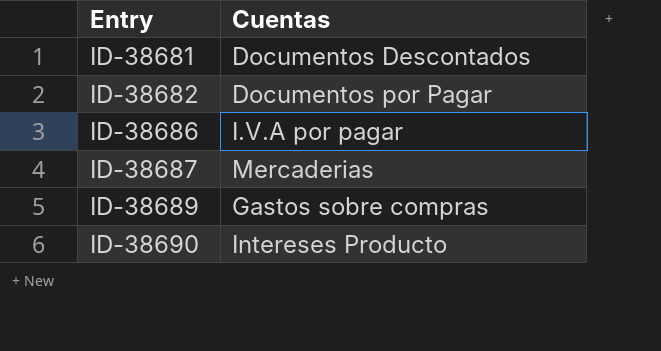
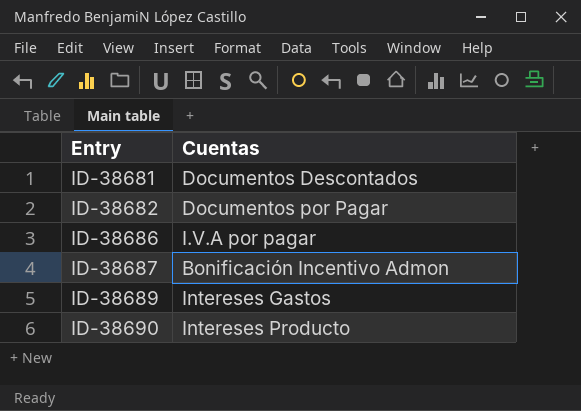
ID-38687 | Cuentas: Mercaderias -> Bonificación Incentivo Admon
ID-38689 | Cuentas: Gastos sobre compras -> Intereses Gastos

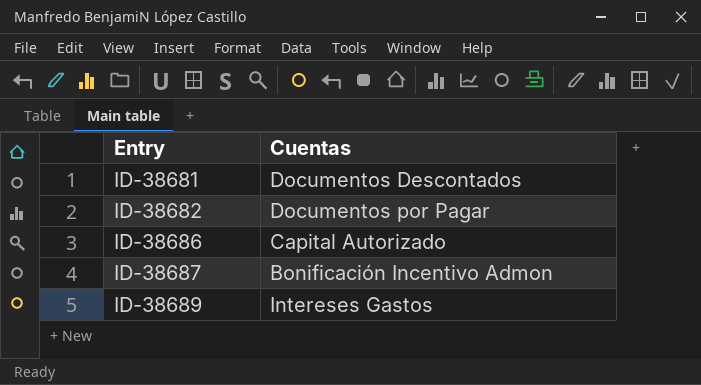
row ID-38690: Intereses Producto -> none
ID-38686 | Cuentas: I.V.A por pagar -> Capital Autorizado

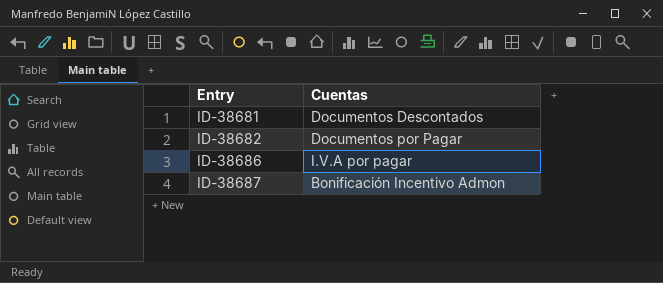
row ID-38689: Intereses Gastos -> none
ID-38686 | Cuentas: Capital Autorizado -> I.V.A por pagar

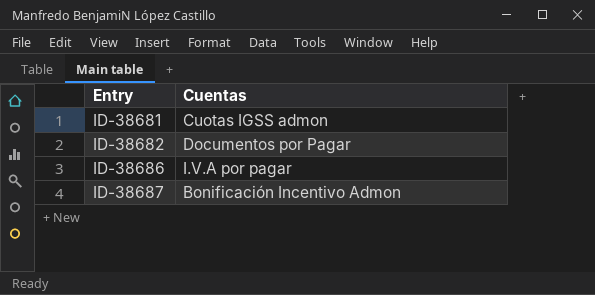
ID-38681 | Cuentas: Documentos Descontados -> Cuotas IGSS admon

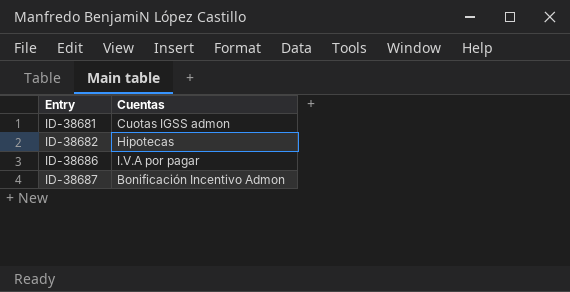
ID-38682 | Cuentas: Documentos por Pagar -> Hipotecas

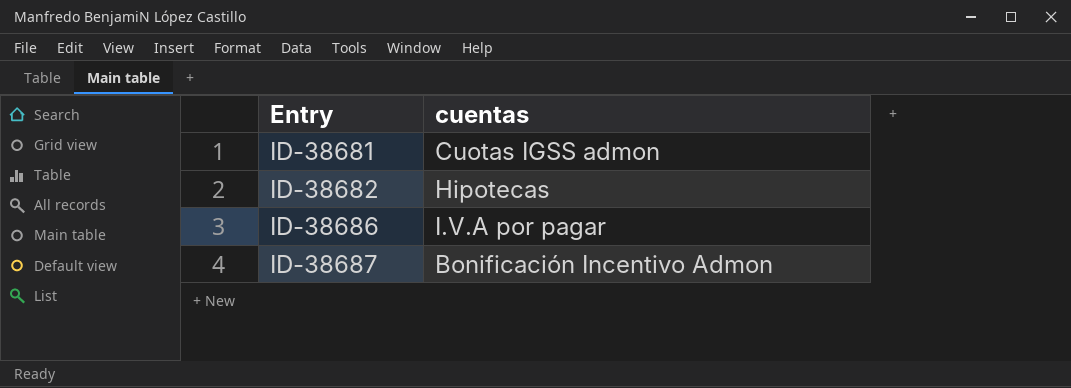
column name: Cuentas -> cuentas

